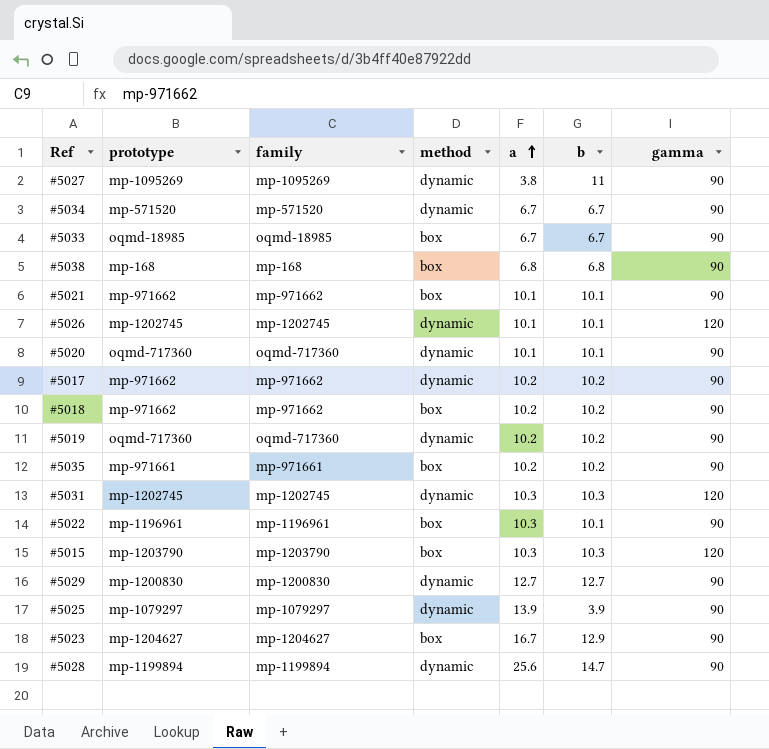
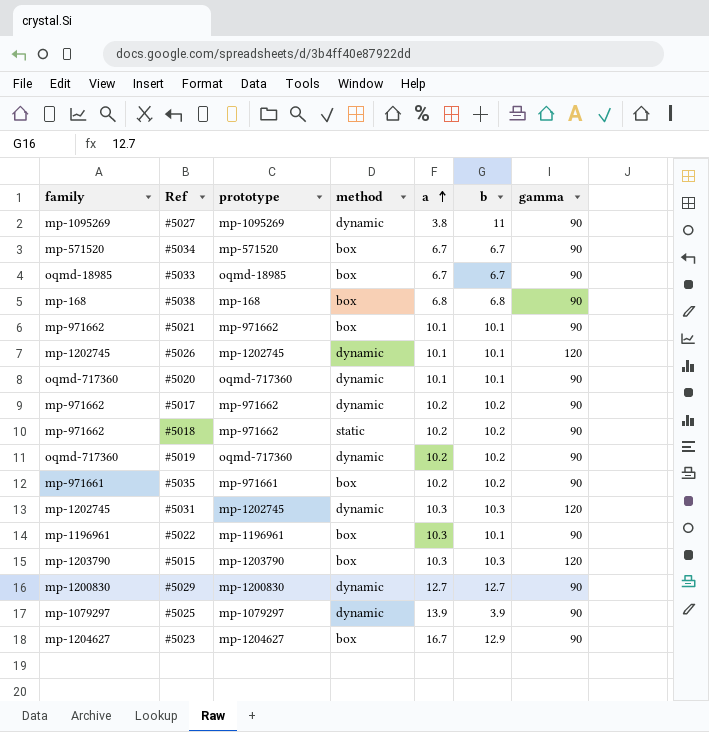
column family | position: 3 -> 1
row #5028: mp-1199894 | mp-1199894 | dynamic | 25.6 | 14.7 | 90 -> none
#5034 | method: dynamic -> box
#5018 | method: box -> static

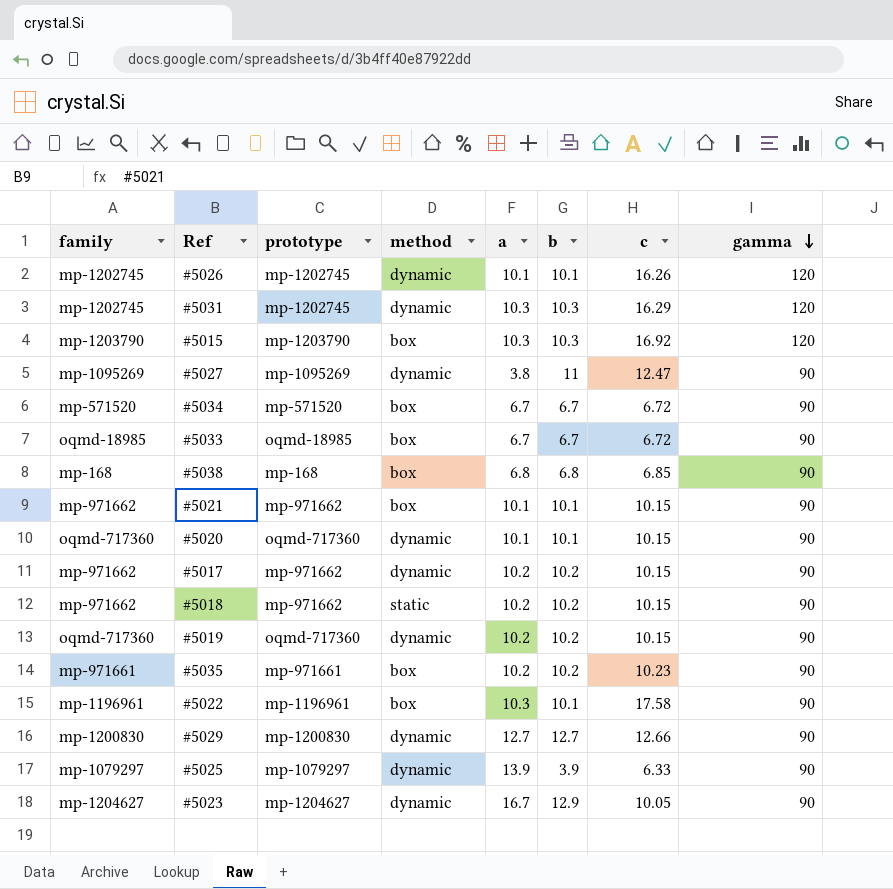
row order: a ascending -> gamma descending
column c | position: none -> 7
#5023 | method: box -> dynamic

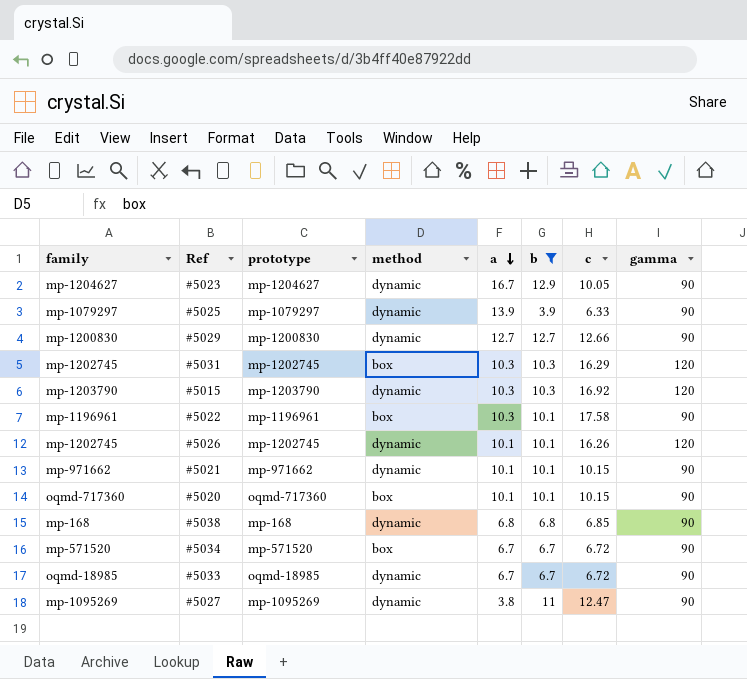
filter: none -> b != 10.2
row order: gamma descending -> a descending
#5031 | method: dynamic -> box
#5015 | method: box -> dynamic
#5021 | method: box -> dynamic
#5020 | method: dynamic -> box
#5038 | method: box -> dynamic
#5033 | method: box -> dynamic

